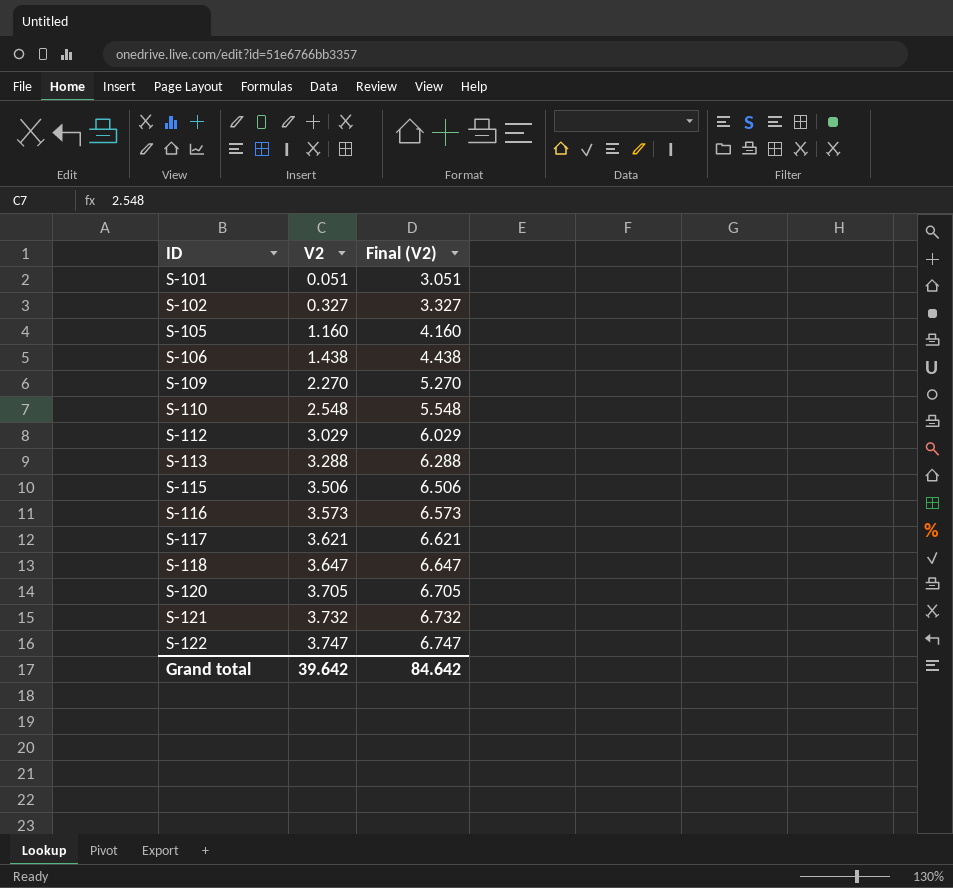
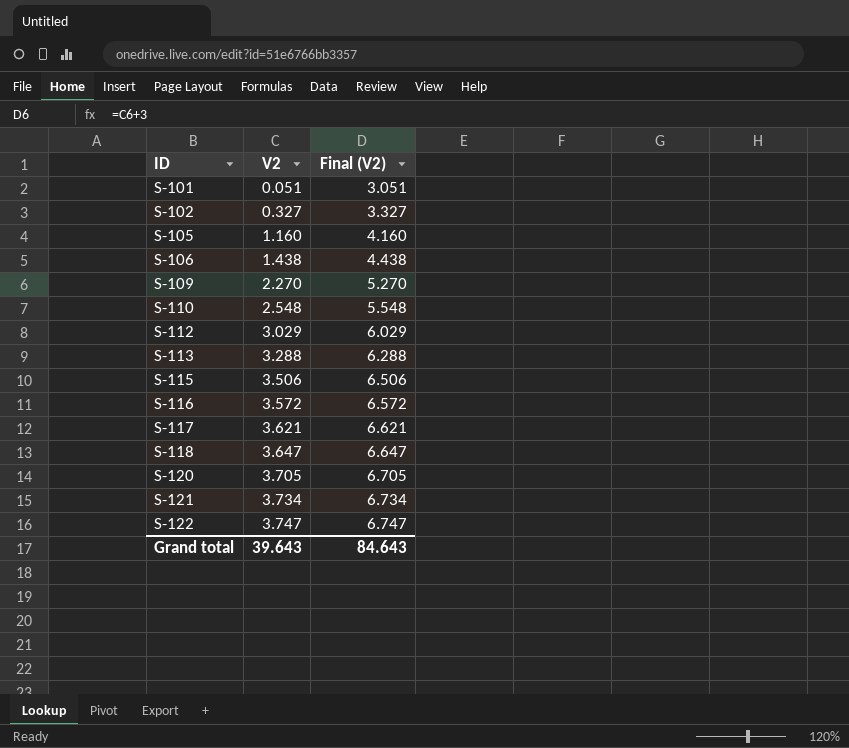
S-116 | V2: 3.573 -> 3.572
S-116 | Final (V2): 6.573 -> 6.572
S-121 | V2: 3.732 -> 3.734
S-121 | Final (V2): 6.732 -> 6.734
Grand total | V2: 39.642 -> 39.643
Grand total | Final (V2): 84.642 -> 84.643

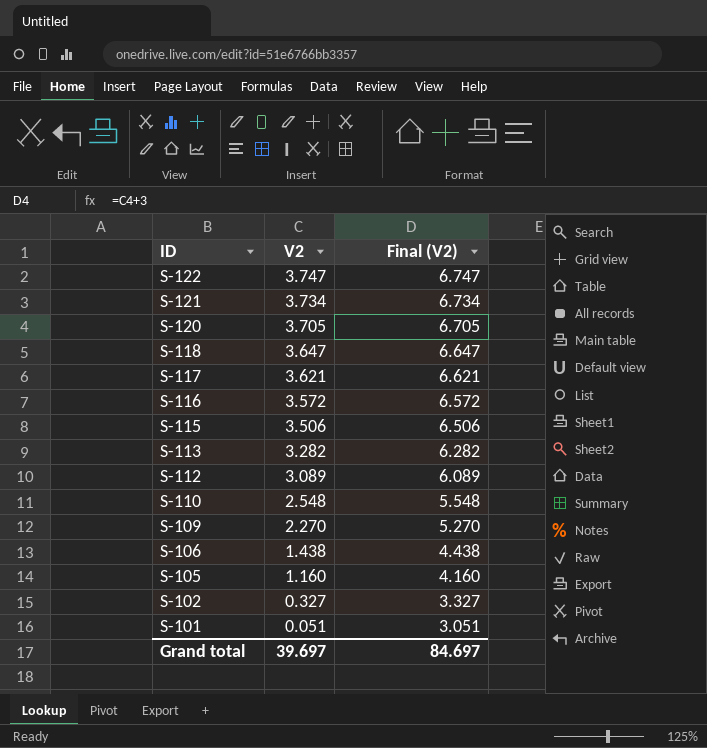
row order: ID ascending -> ID descending
S-113 | V2: 3.288 -> 3.282
S-113 | Final (V2): 6.288 -> 6.282
S-112 | V2: 3.029 -> 3.089
S-112 | Final (V2): 6.029 -> 6.089
Grand total | V2: 39.643 -> 39.697
Grand total | Final (V2): 84.643 -> 84.697

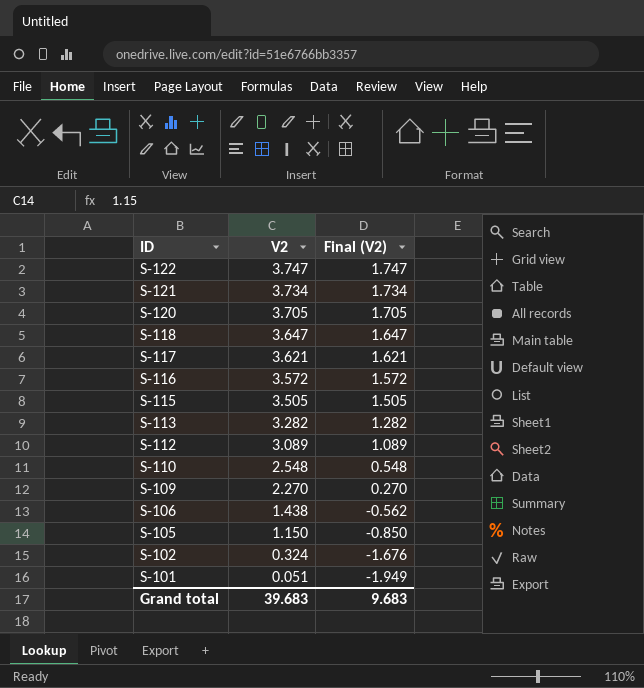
column Final (V2) | formula: [V2] + 3 -> [V2] - 2
S-115 | V2: 3.506 -> 3.505
S-105 | V2: 1.160 -> 1.150
S-102 | V2: 0.327 -> 0.324
Grand total | V2: 39.697 -> 39.683
Grand total | Final (V2): 84.697 -> 9.683

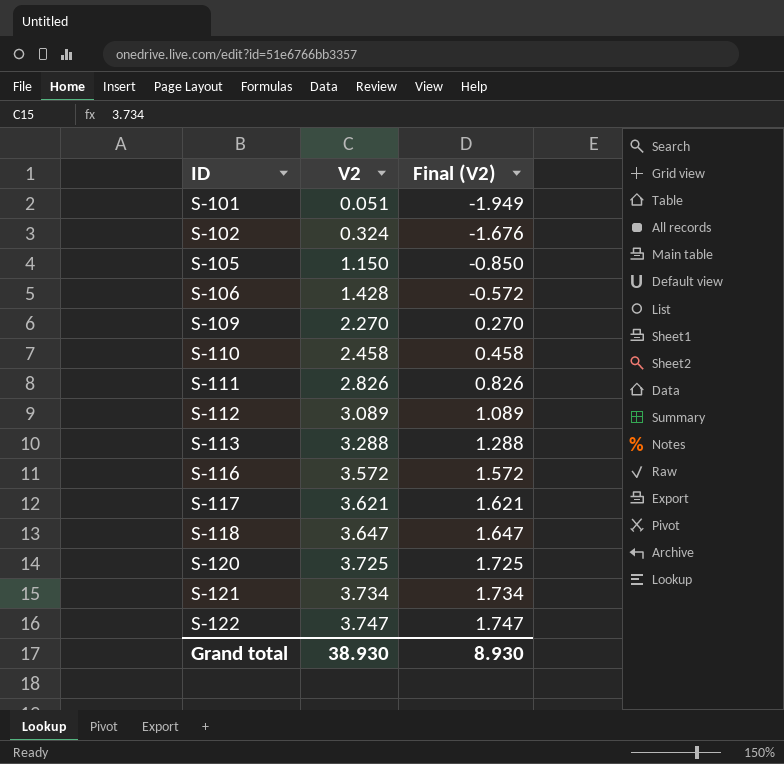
row order: ID descending -> ID ascending
row S-115: 3.505 | 1.505 -> none
S-106 | V2: 1.438 -> 1.428
S-106 | Final (V2): -0.562 -> -0.572
S-110 | V2: 2.548 -> 2.458
S-110 | Final (V2): 0.548 -> 0.458
row S-111: none -> 2.826 | 0.826
S-113 | V2: 3.282 -> 3.288
S-113 | Final (V2): 1.282 -> 1.288
S-120 | V2: 3.705 -> 3.725
S-120 | Final (V2): 1.705 -> 1.725
Grand total | V2: 39.683 -> 38.930
Grand total | Final (V2): 9.683 -> 8.930

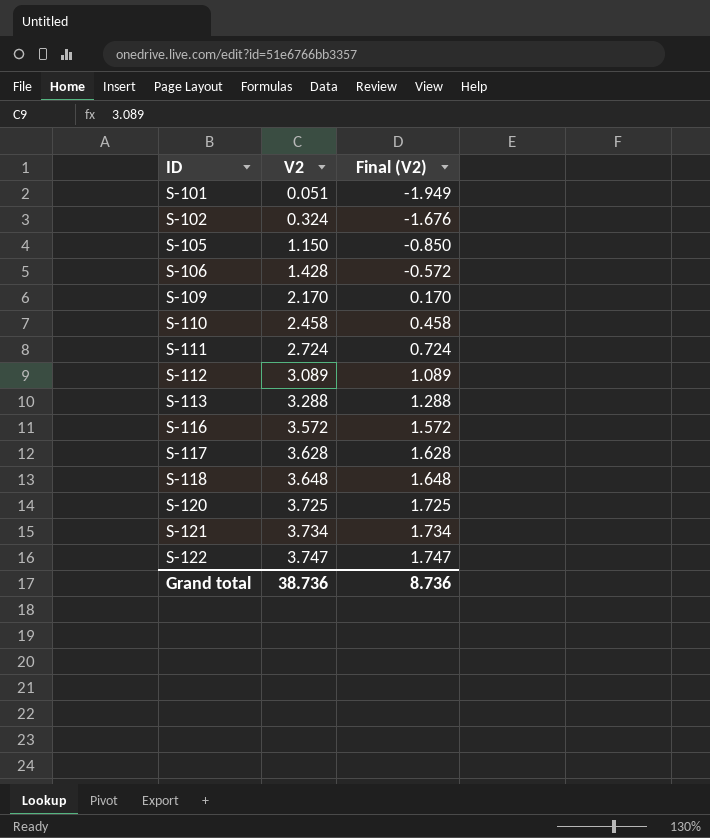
S-109 | V2: 2.270 -> 2.170
S-109 | Final (V2): 0.270 -> 0.170
S-111 | V2: 2.826 -> 2.724
S-111 | Final (V2): 0.826 -> 0.724
S-117 | V2: 3.621 -> 3.628
S-117 | Final (V2): 1.621 -> 1.628
S-118 | V2: 3.647 -> 3.648
S-118 | Final (V2): 1.647 -> 1.648
Grand total | V2: 38.930 -> 38.736
Grand total | Final (V2): 8.930 -> 8.736

